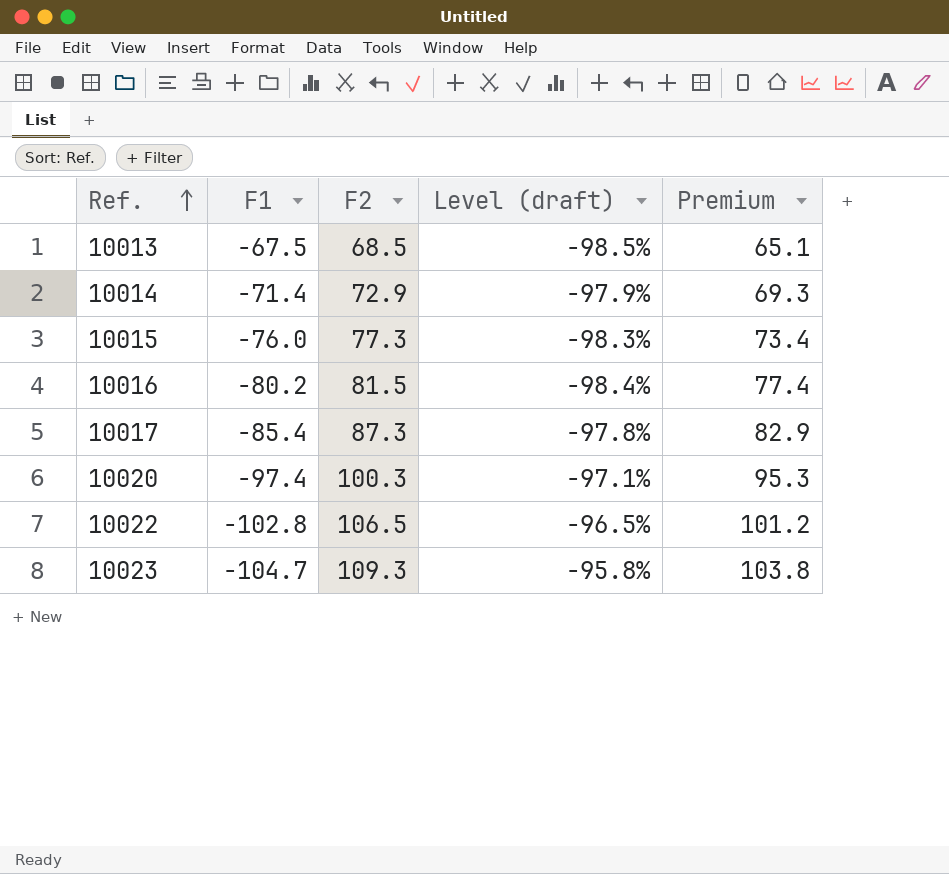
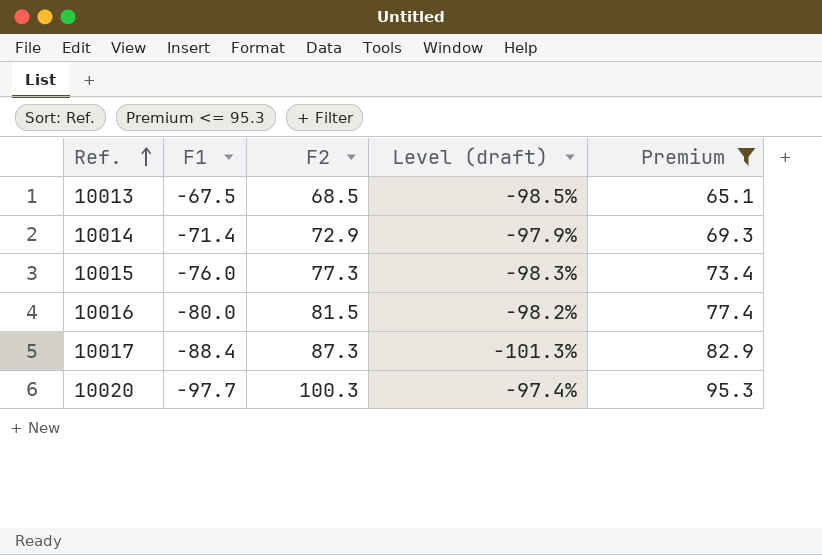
filter: none -> Premium <= 95.3
10016 | F1: -80.2 -> -80.0
10016 | Level (draft): -98.4% -> -98.2%
10017 | F1: -85.4 -> -88.4
10017 | Level (draft): -97.8% -> -101.3%
10020 | F1: -97.4 -> -97.7
10020 | Level (draft): -97.1% -> -97.4%

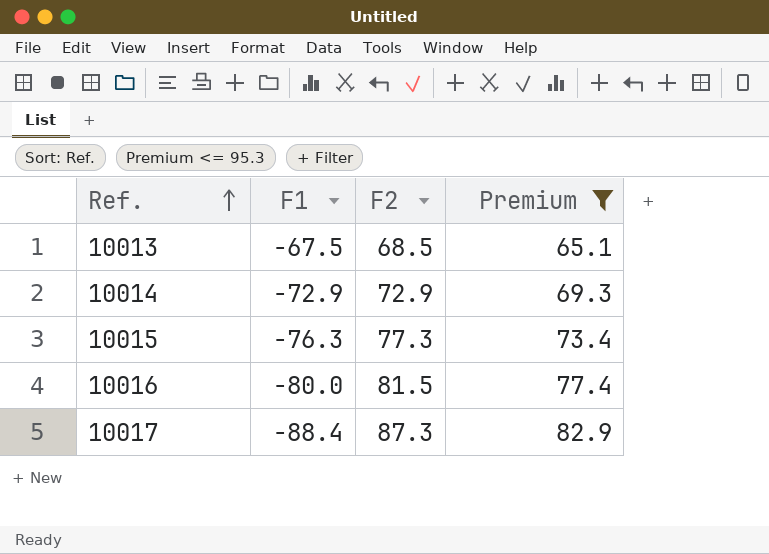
column Level (draft) | formula: [F1] / [F2] -> none
row 10020: -97.7 | 100.3 | -97.4% | 95.3 -> none
10014 | F1: -71.4 -> -72.9
10015 | F1: -76.0 -> -76.3

